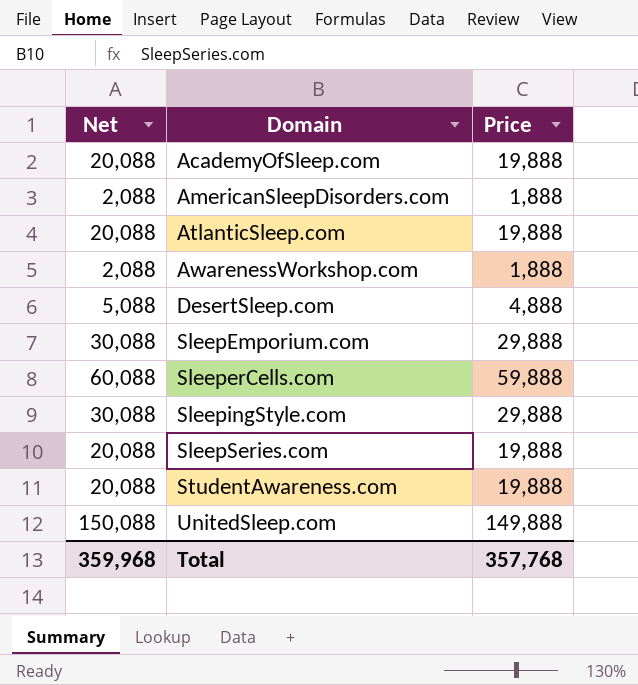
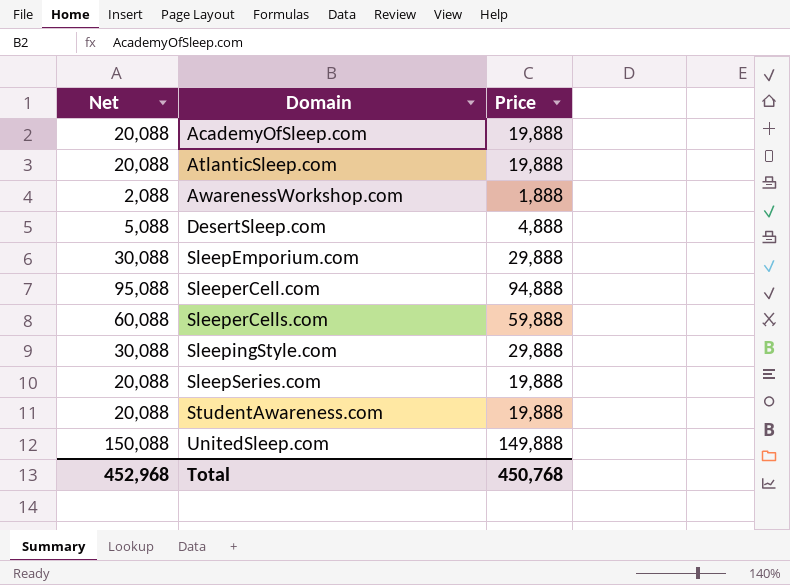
row AmericanSleepDisorders.com: 2,088 | 1,888 -> none
row SleeperCell.com: none -> 95,088 | 94,888
Total | Net: 359,968 -> 452,968
Total | Price: 357,768 -> 450,768

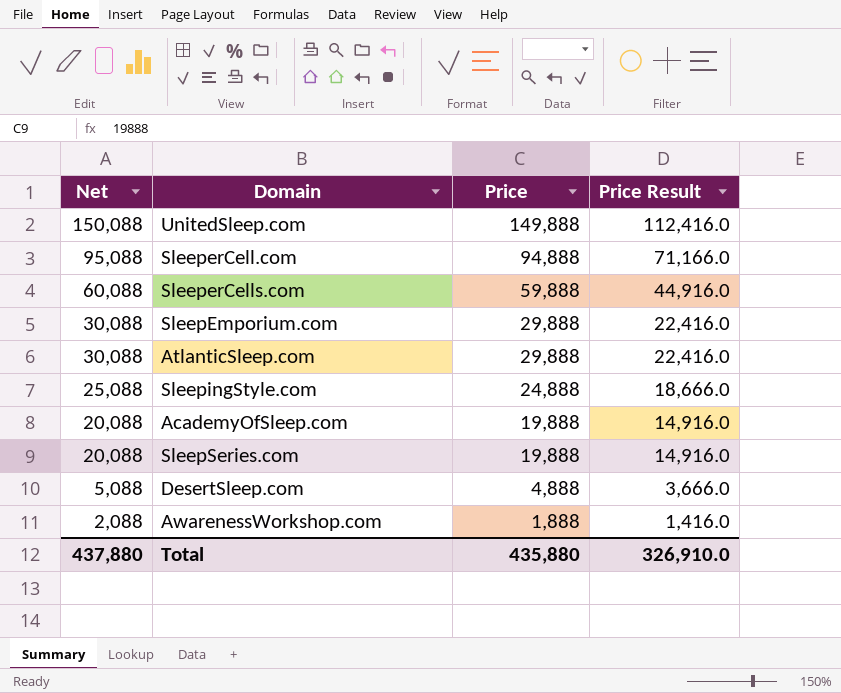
row order: Domain ascending -> Net descending
column Price Result | formula: none -> [Price] * 0.75
row StudentAwareness.com: 20,088 | 19,888 -> none
AtlanticSleep.com | Net: 20,088 -> 30,088
AtlanticSleep.com | Price: 19,888 -> 29,888
SleepingStyle.com | Net: 30,088 -> 25,088
SleepingStyle.com | Price: 29,888 -> 24,888
Total | Net: 452,968 -> 437,880
Total | Price: 450,768 -> 435,880

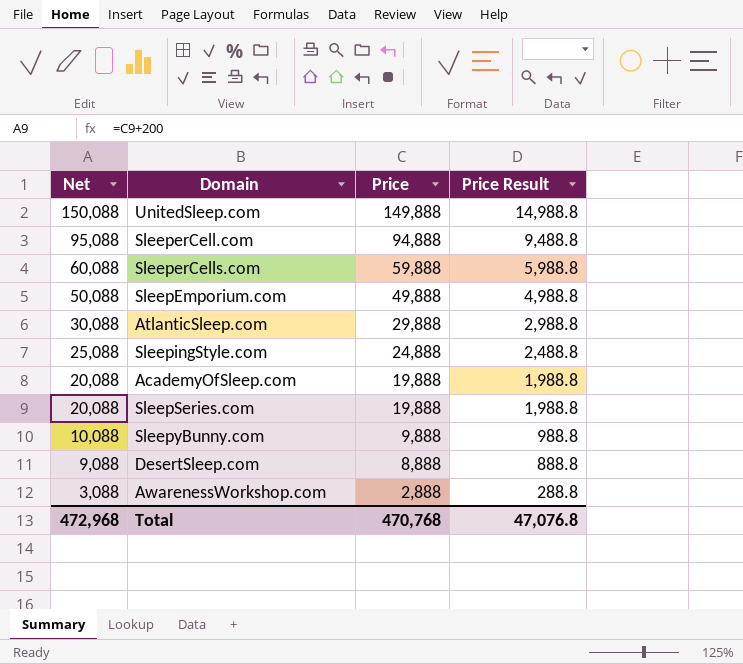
column Price Result | formula: [Price] * 0.75 -> [Price] * 0.1
SleepEmporium.com | Net: 30,088 -> 50,088
SleepEmporium.com | Price: 29,888 -> 49,888
row SleepyBunny.com: none -> 10,088 | 9,888 | 988.8
DesertSleep.com | Net: 5,088 -> 9,088
DesertSleep.com | Price: 4,888 -> 8,888
AwarenessWorkshop.com | Net: 2,088 -> 3,088
AwarenessWorkshop.com | Price: 1,888 -> 2,888
Total | Net: 437,880 -> 472,968
Total | Price: 435,880 -> 470,768
Total | Price Result: 326,910.0 -> 47,076.8

